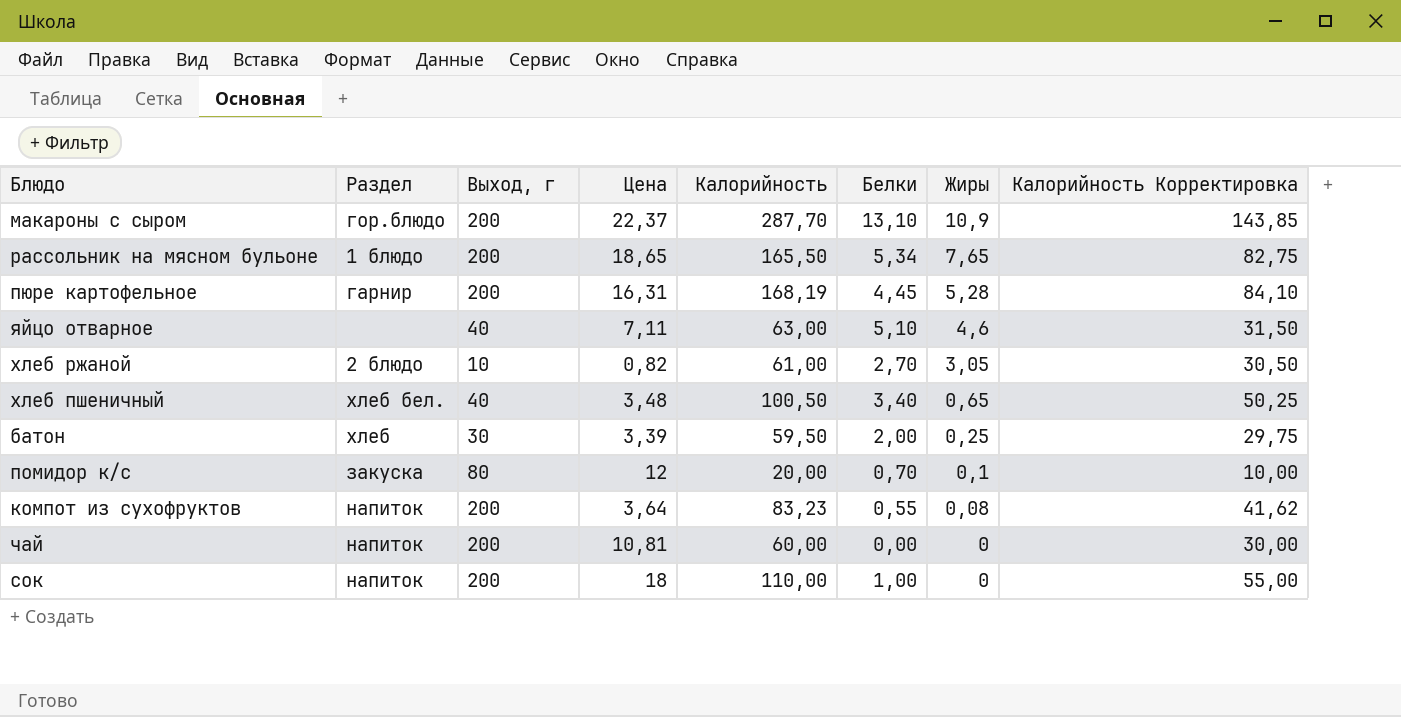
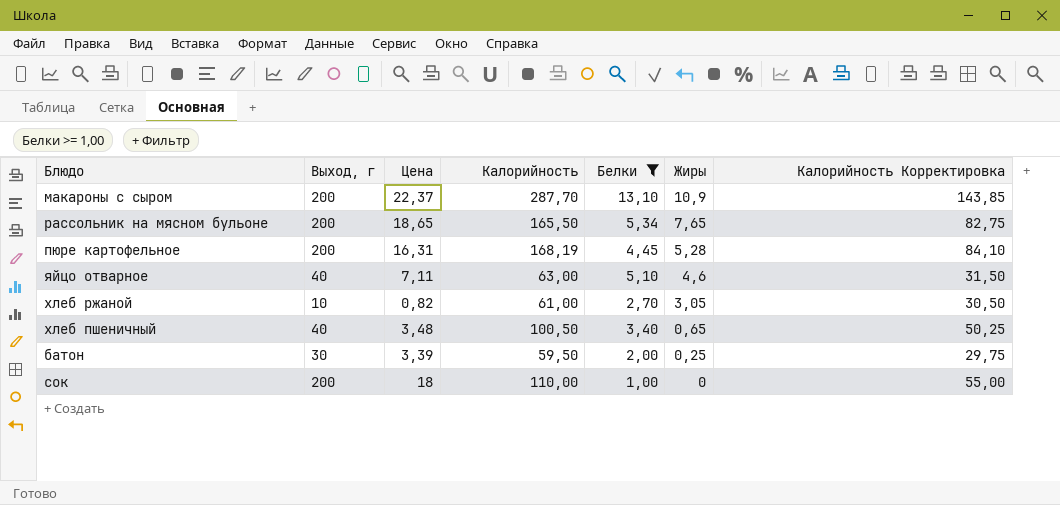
filter: none -> Белки >= 1,00
column Раздел | position: 2 -> none

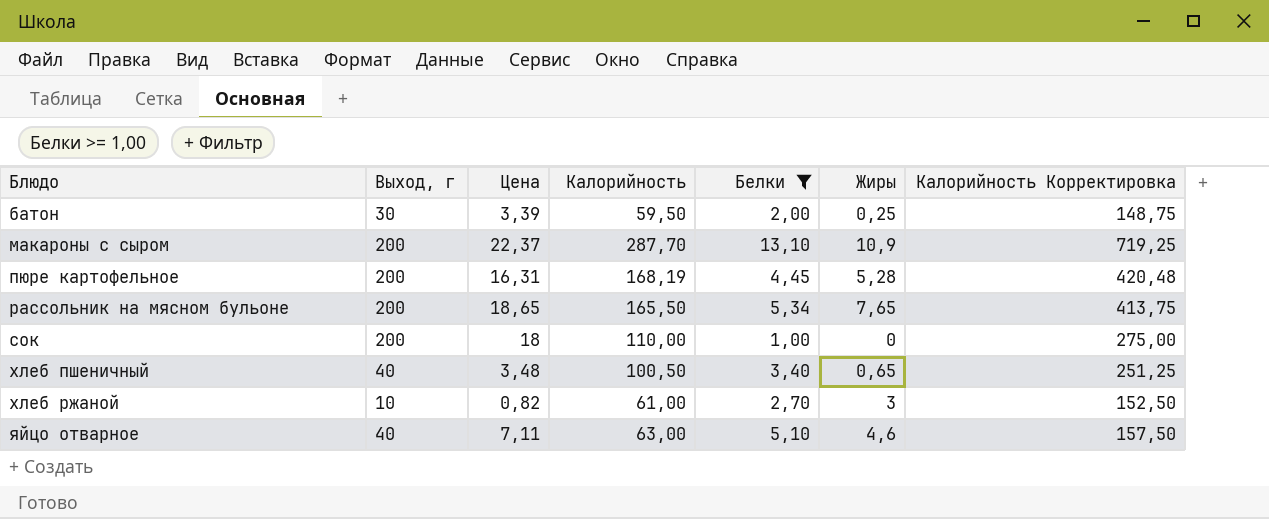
row order: Жиры descending -> Блюдо ascending
column Калорийность Корректировка | formula: [Калорийность] * 0,5 -> [Калорийность] * 2,5
хлеб ржаной | Жиры: 3,05 -> 3

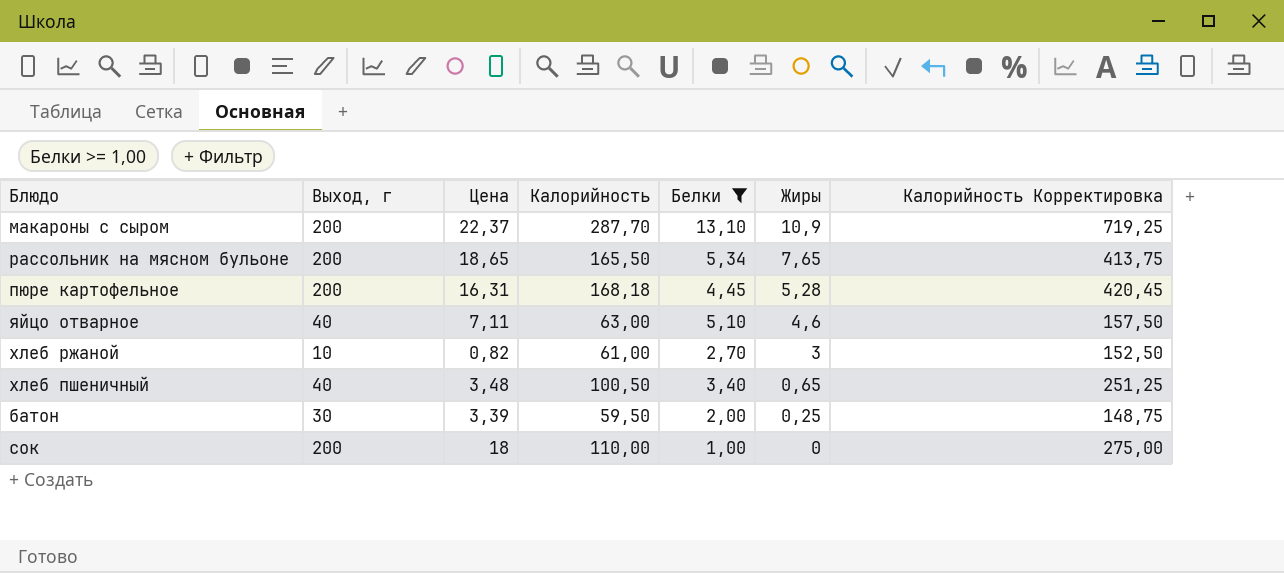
row order: Блюдо ascending -> Жиры descending
пюре картофельное | Калорийность: 168,19 -> 168,18
пюре картофельное | Калорийность Корректировка: 420,48 -> 420,45

